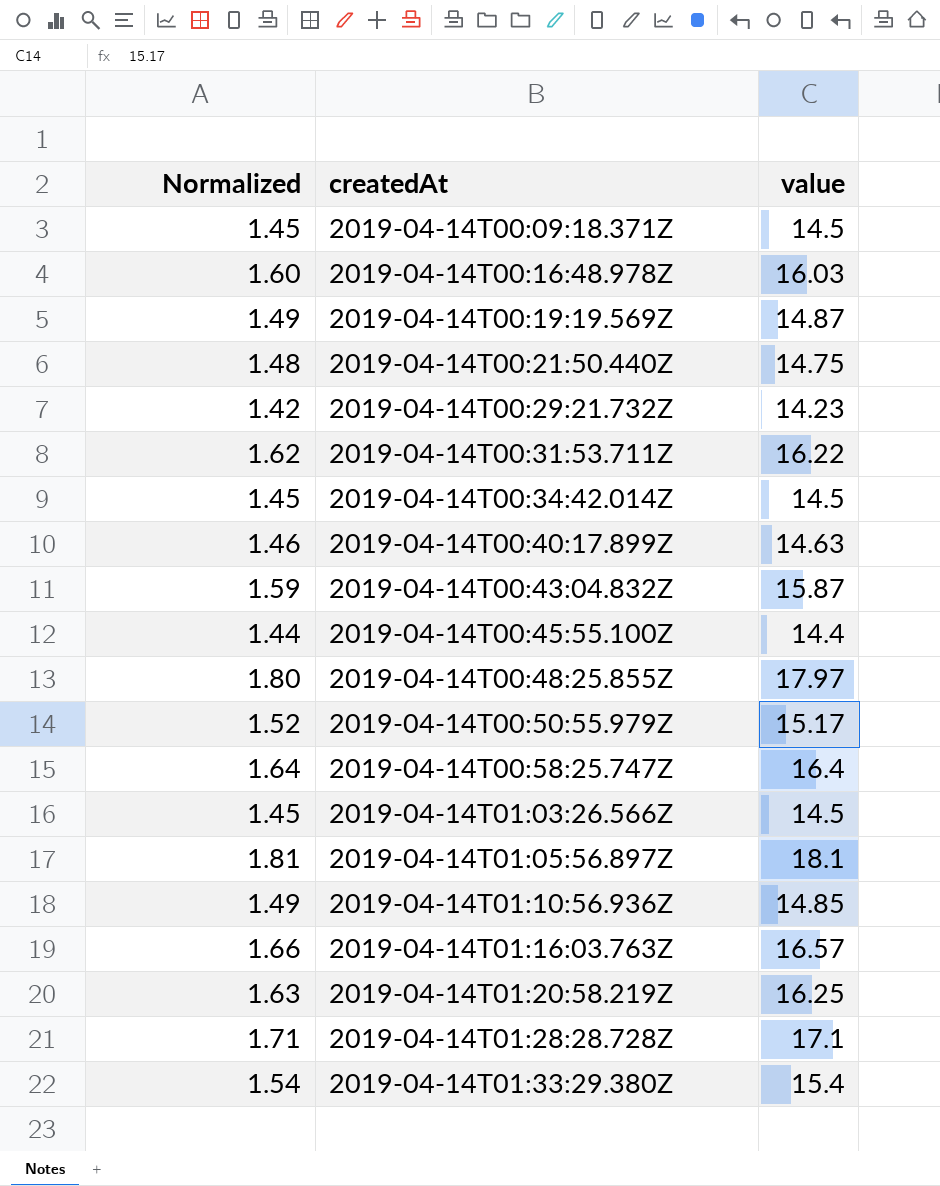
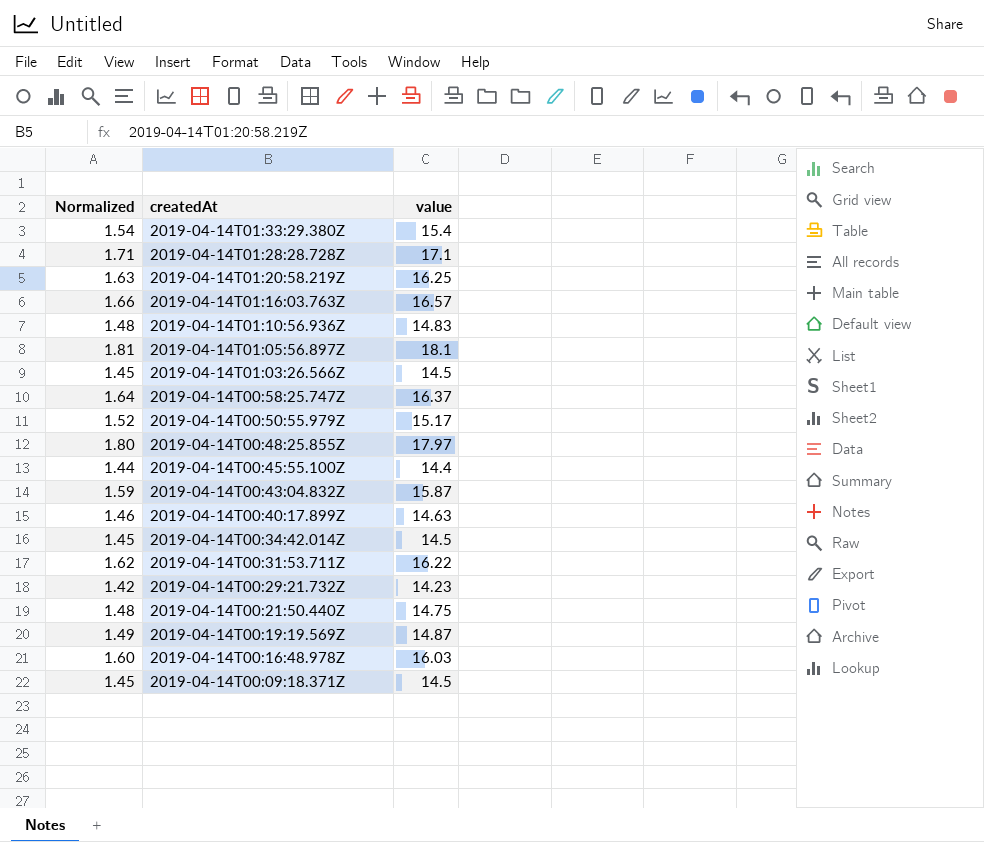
row order: createdAt ascending -> createdAt descending
2019-04-14T01:10:56.936Z | Normalized: 1.49 -> 1.48
2019-04-14T01:10:56.936Z | value: 14.85 -> 14.83
2019-04-14T00:58:25.747Z | value: 16.4 -> 16.37

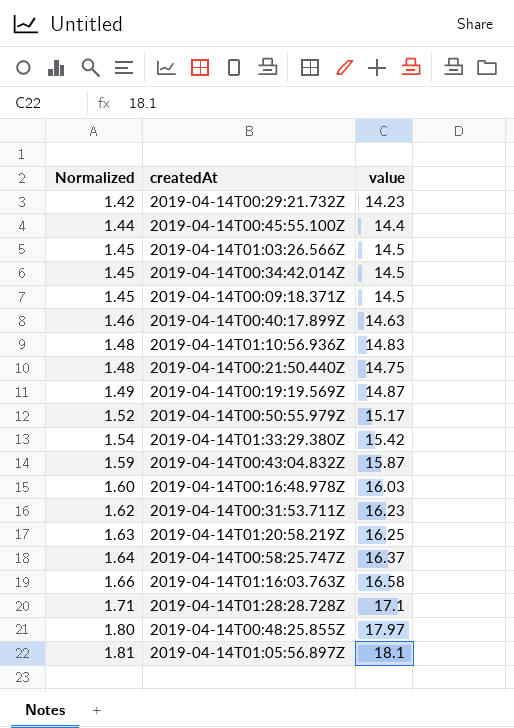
row order: createdAt descending -> Normalized ascending
2019-04-14T01:33:29.380Z | value: 15.4 -> 15.42
2019-04-14T00:31:53.711Z | value: 16.22 -> 16.23
2019-04-14T01:16:03.763Z | value: 16.57 -> 16.58

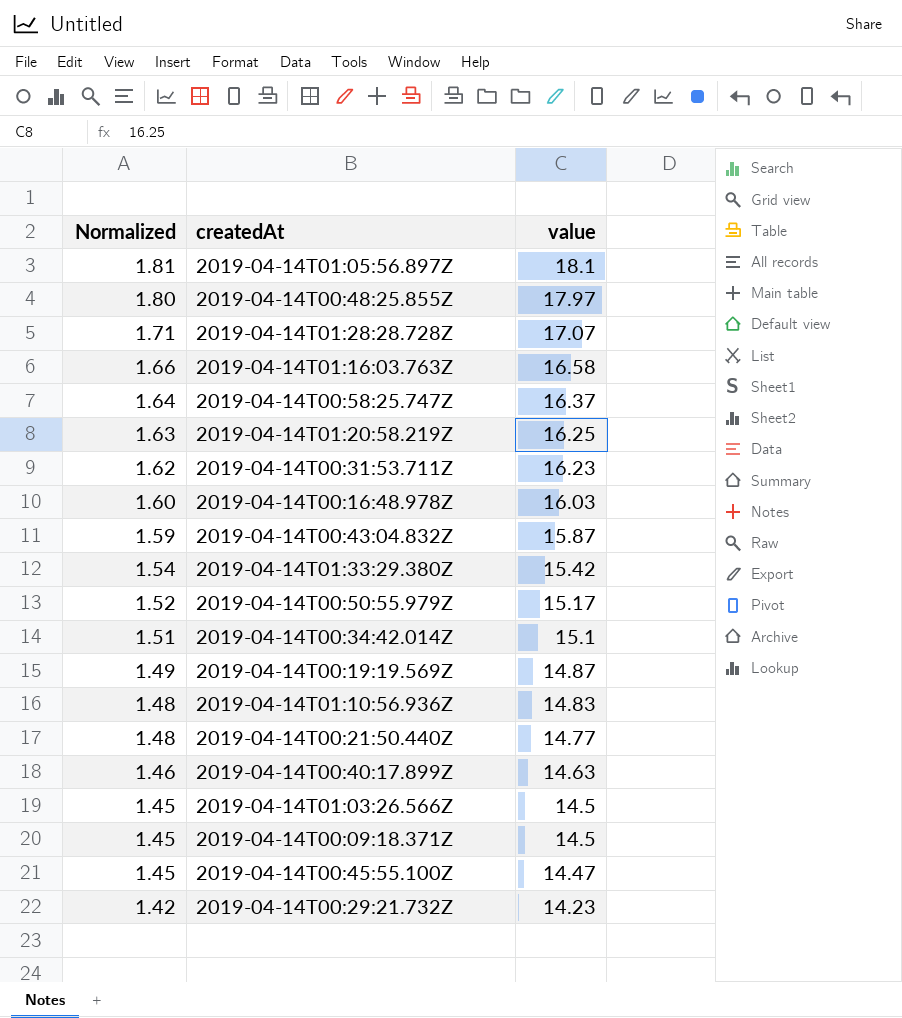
row order: Normalized ascending -> Normalized descending
2019-04-14T01:28:28.728Z | value: 17.1 -> 17.07
2019-04-14T00:34:42.014Z | Normalized: 1.45 -> 1.51
2019-04-14T00:34:42.014Z | value: 14.5 -> 15.1
2019-04-14T00:21:50.440Z | value: 14.75 -> 14.77
2019-04-14T00:45:55.100Z | Normalized: 1.44 -> 1.45
2019-04-14T00:45:55.100Z | value: 14.4 -> 14.47

